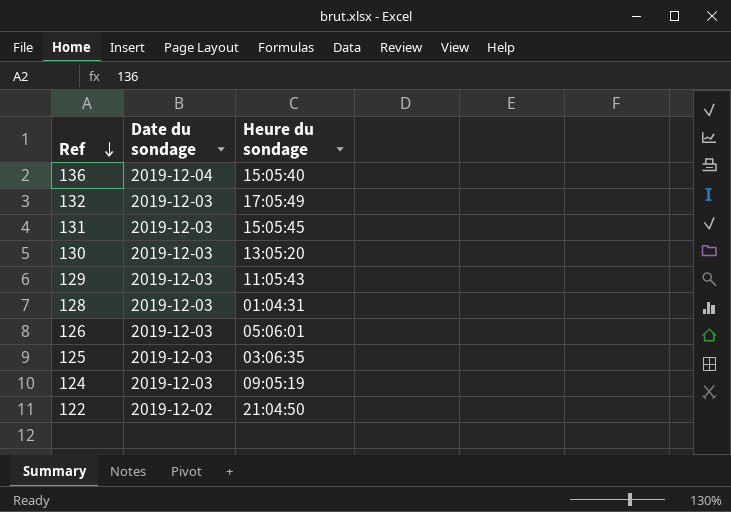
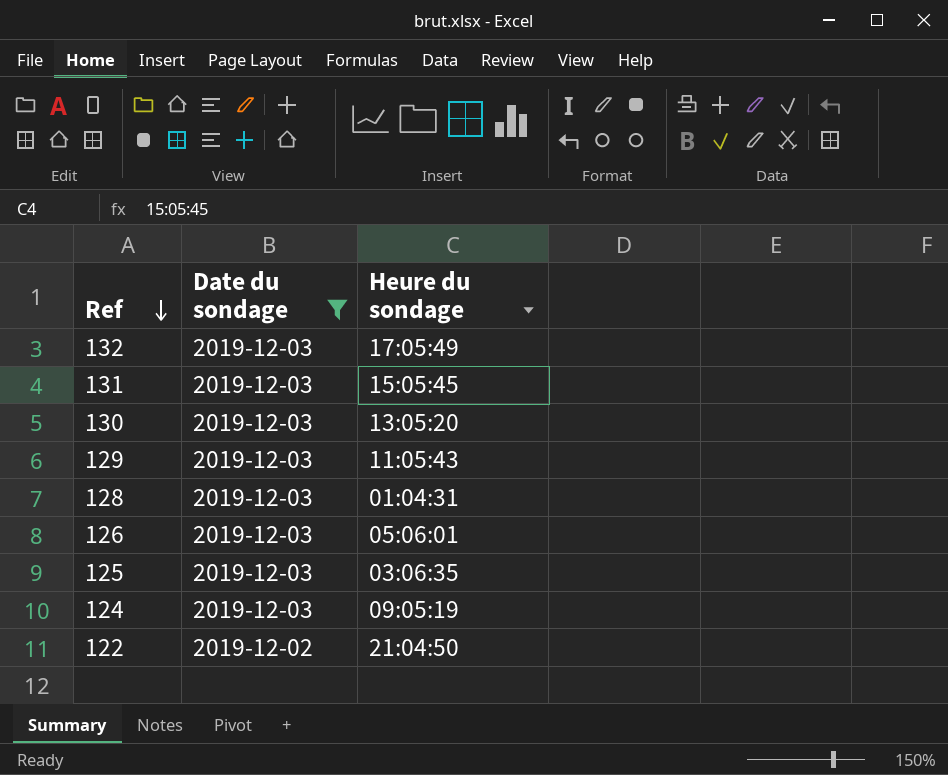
filter: none -> Date du sondage != 2019-12-04

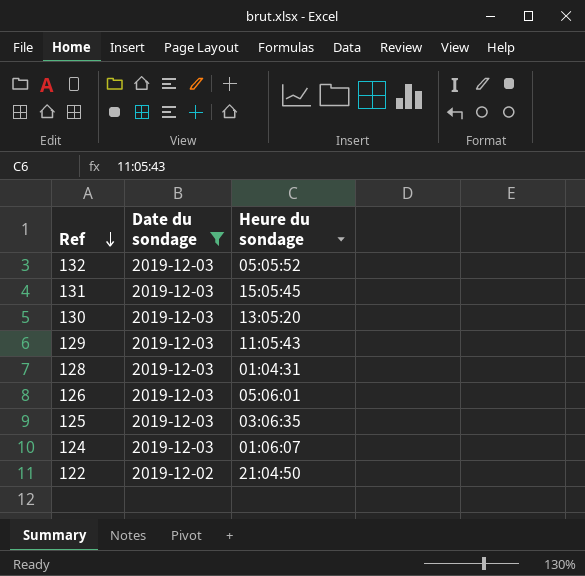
132 | Heure du sondage: 17:05:49 -> 05:05:52
124 | Heure du sondage: 09:05:19 -> 01:06:07

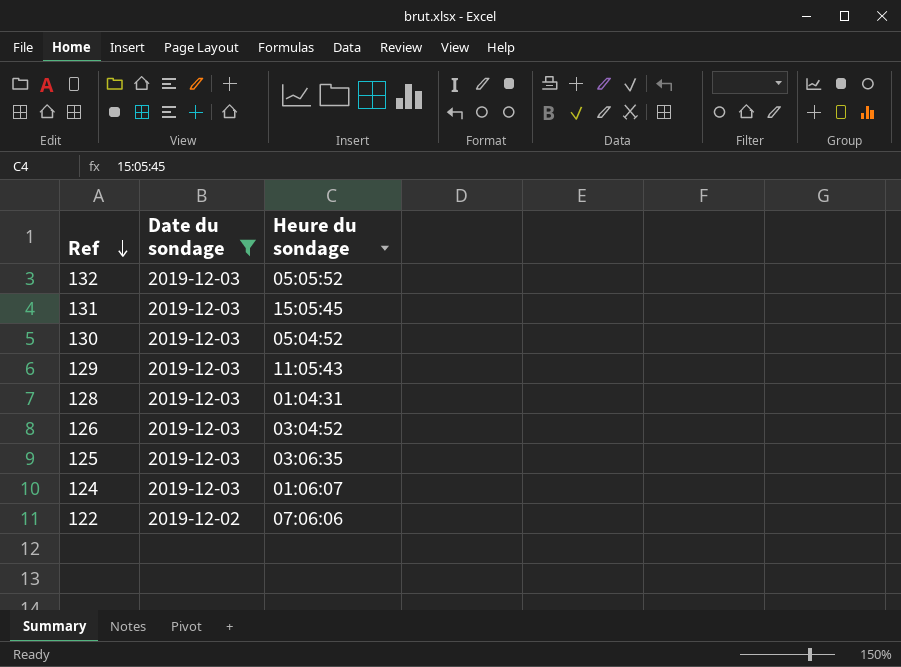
130 | Heure du sondage: 13:05:20 -> 05:04:52
126 | Heure du sondage: 05:06:01 -> 03:04:52
122 | Heure du sondage: 21:04:50 -> 07:06:06

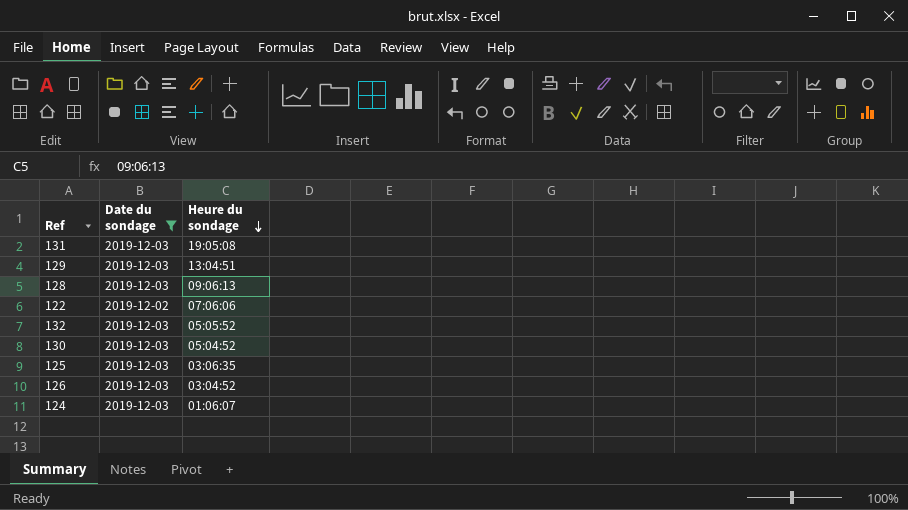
row order: Ref descending -> Heure du sondage descending
131 | Heure du sondage: 15:05:45 -> 19:05:08
129 | Heure du sondage: 11:05:43 -> 13:04:51
128 | Heure du sondage: 01:04:31 -> 09:06:13

